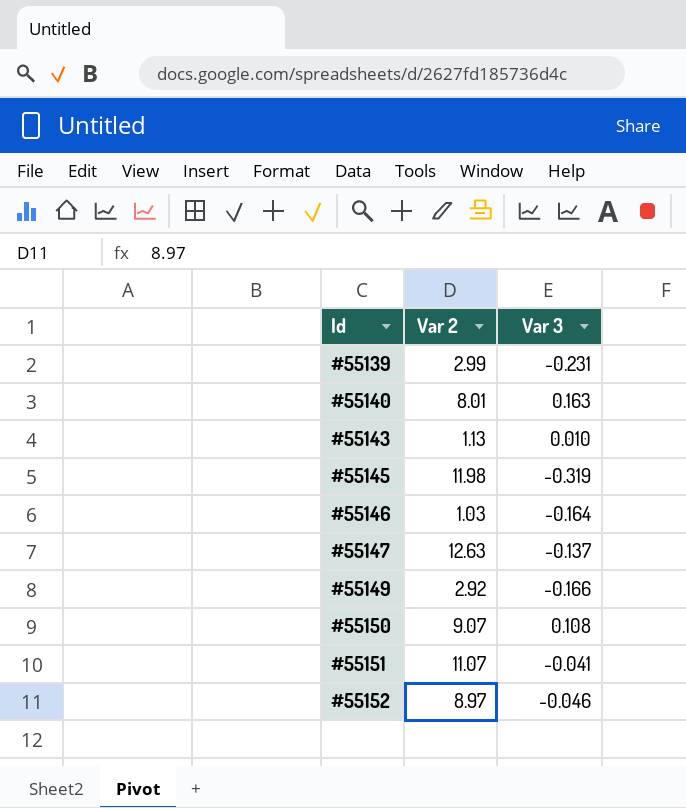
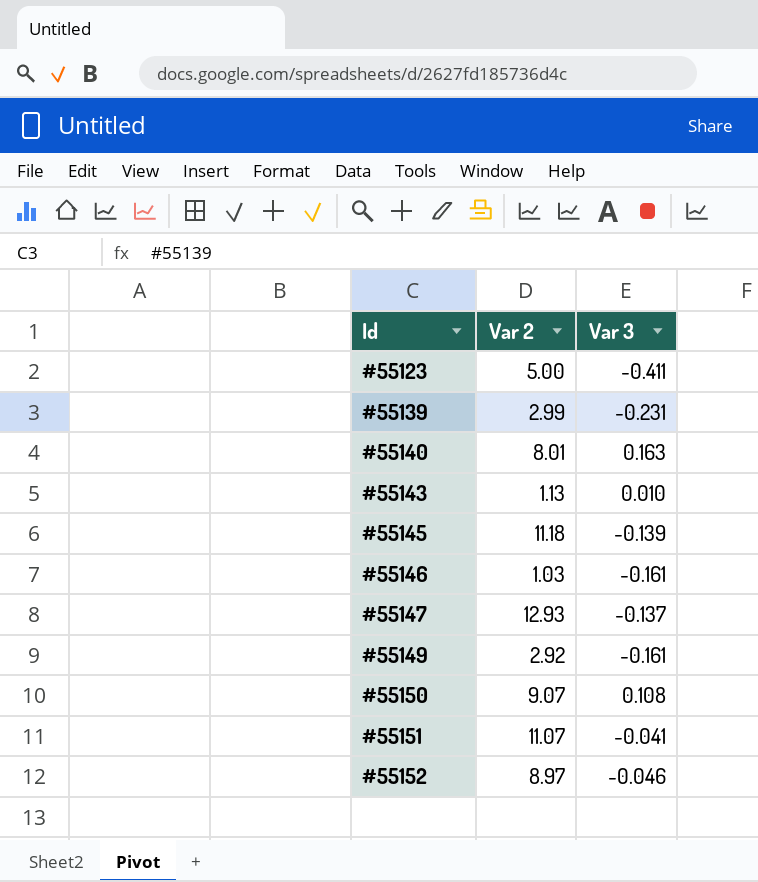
row #55123: none -> 5.00 | -0.411
#55145 | Var 2: 11.98 -> 11.18
#55145 | Var 3: -0.319 -> -0.139
#55146 | Var 3: -0.164 -> -0.161
#55147 | Var 2: 12.63 -> 12.93
#55149 | Var 3: -0.166 -> -0.161

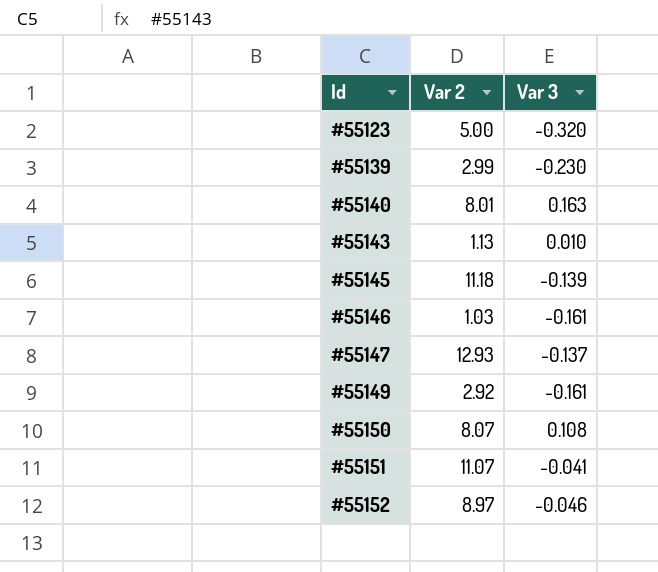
#55123 | Var 3: -0.411 -> -0.320
#55139 | Var 3: -0.231 -> -0.230
#55150 | Var 2: 9.07 -> 8.07

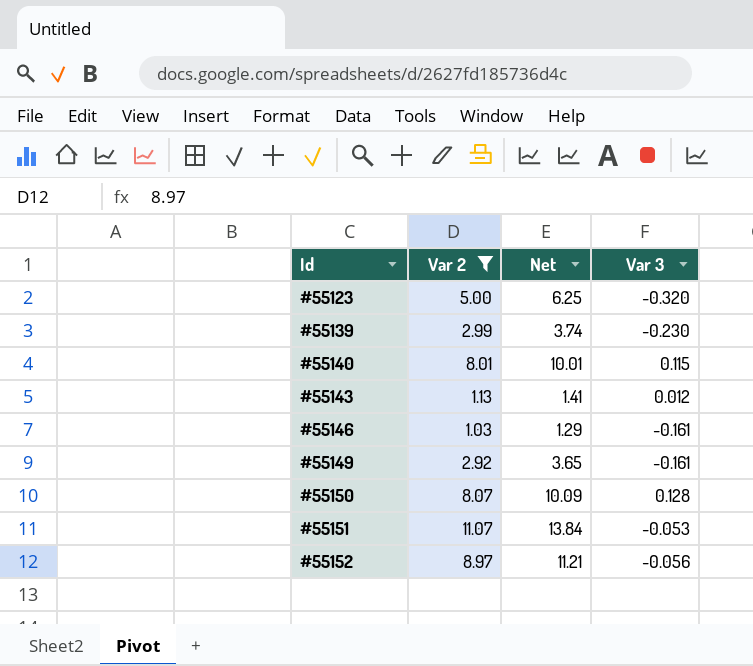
filter: none -> Var 2 <= 11.07
column Net | formula: none -> [Var 2] * 1.25
#55140 | Var 3: 0.163 -> 0.115
#55143 | Var 3: 0.010 -> 0.012
#55150 | Var 3: 0.108 -> 0.128
#55151 | Var 3: -0.041 -> -0.053
#55152 | Var 3: -0.046 -> -0.056

